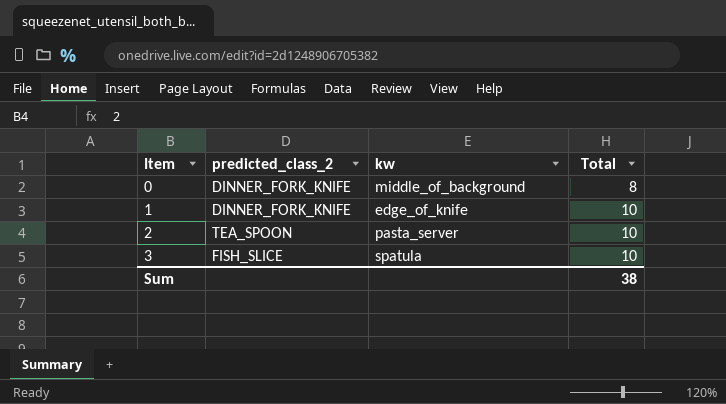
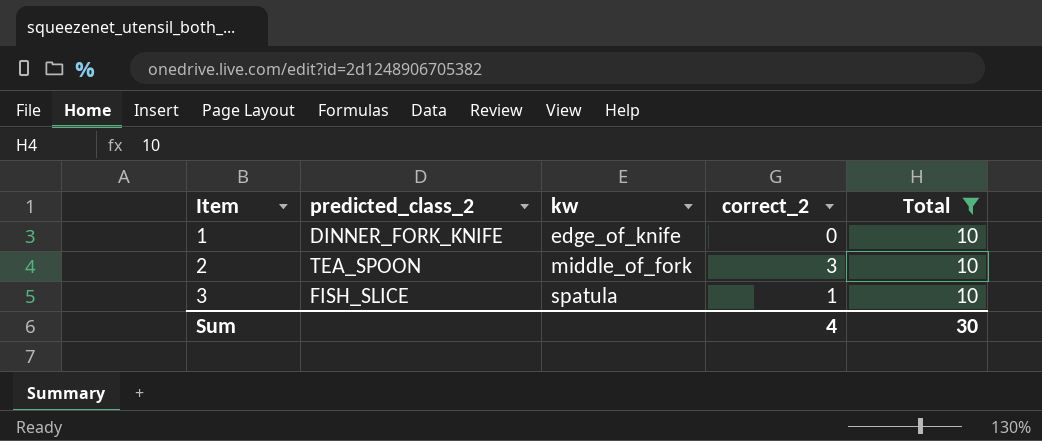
filter: none -> Total = 10
column correct_2 | position: none -> 4
2 | kw: pasta_server -> middle_of_fork
Sum | Total: 38 -> 30

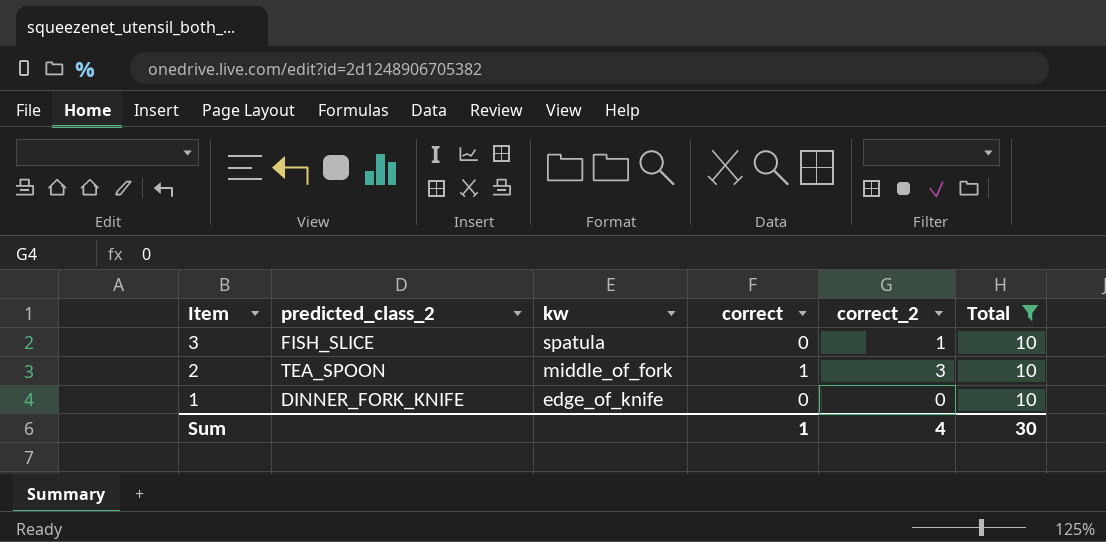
row order: Item ascending -> Item descending
column correct | position: none -> 4

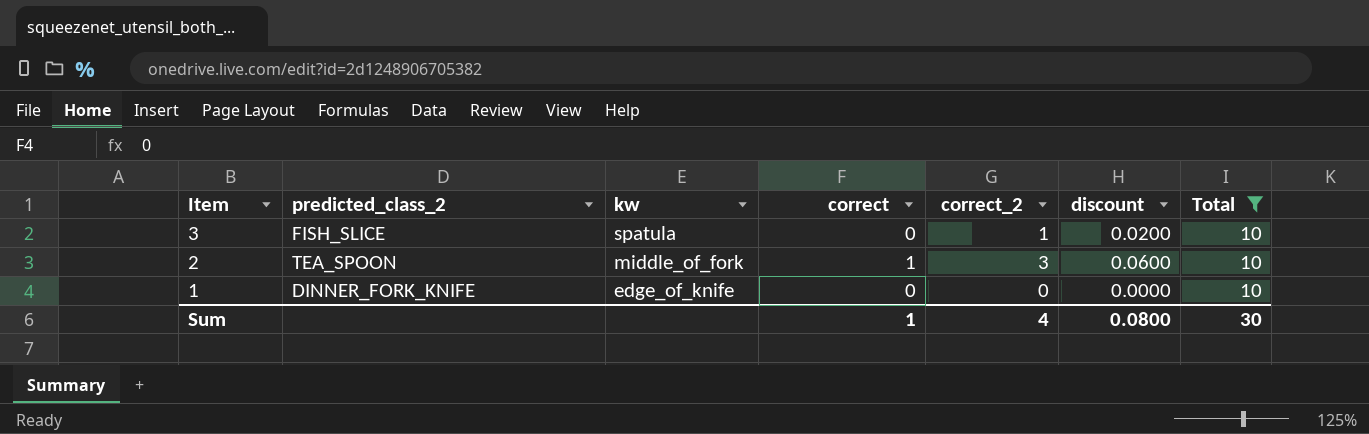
column discount | formula: none -> [correct_2] * 0.02

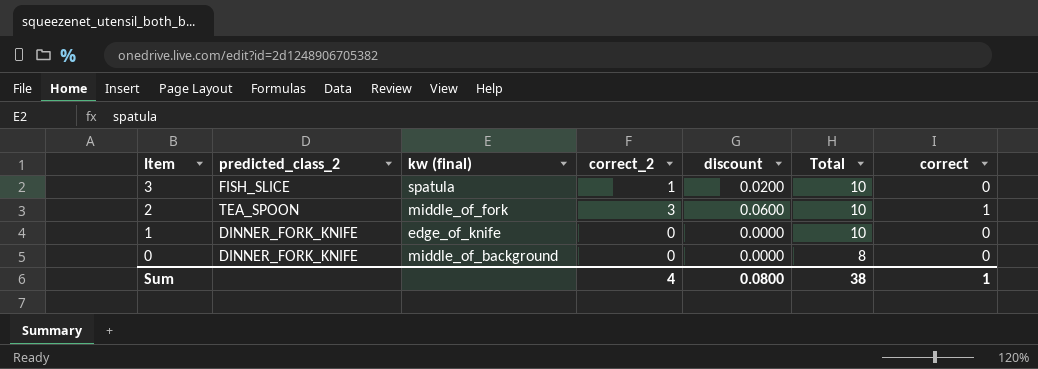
filter: Total = 10 -> none
column name: kw -> kw (final)
column correct | position: 4 -> 7
Sum | Total: 30 -> 38

